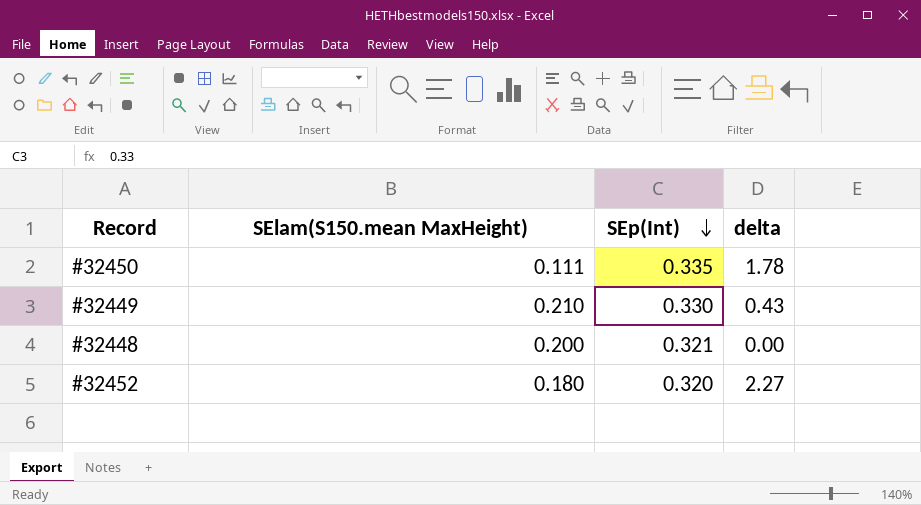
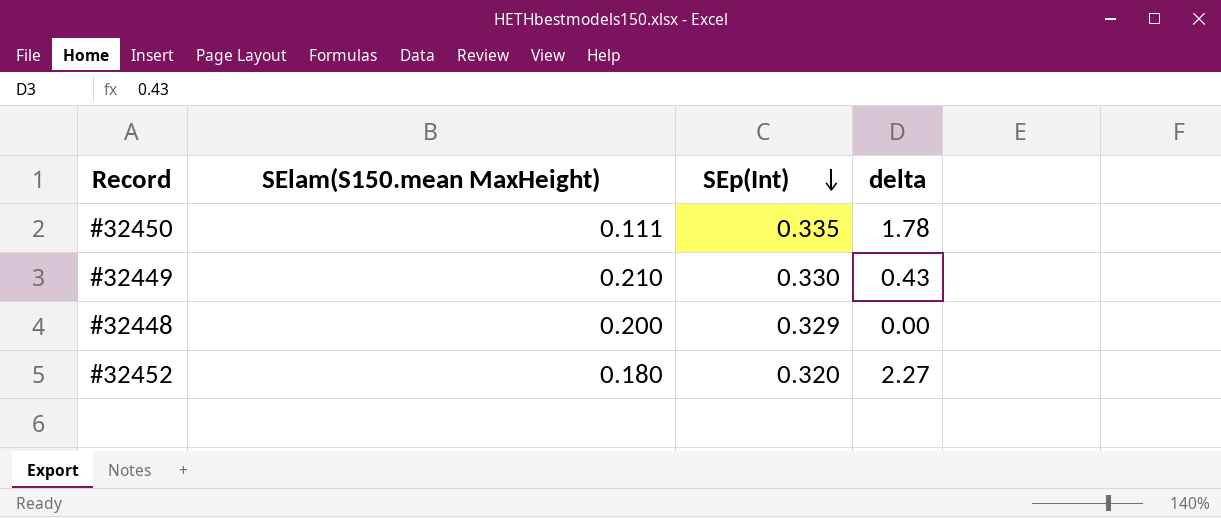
#32448 | SEp(Int): 0.321 -> 0.329

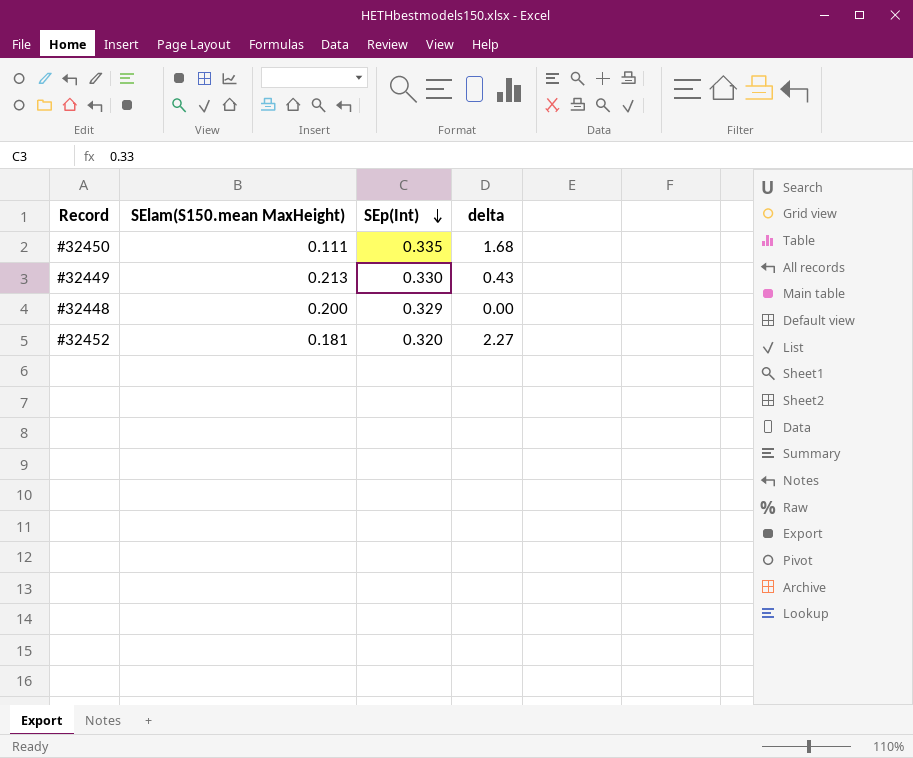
#32450 | delta: 1.78 -> 1.68
#32449 | SElam(S150.mean MaxHeight): 0.210 -> 0.213
#32452 | SElam(S150.mean MaxHeight): 0.180 -> 0.181

